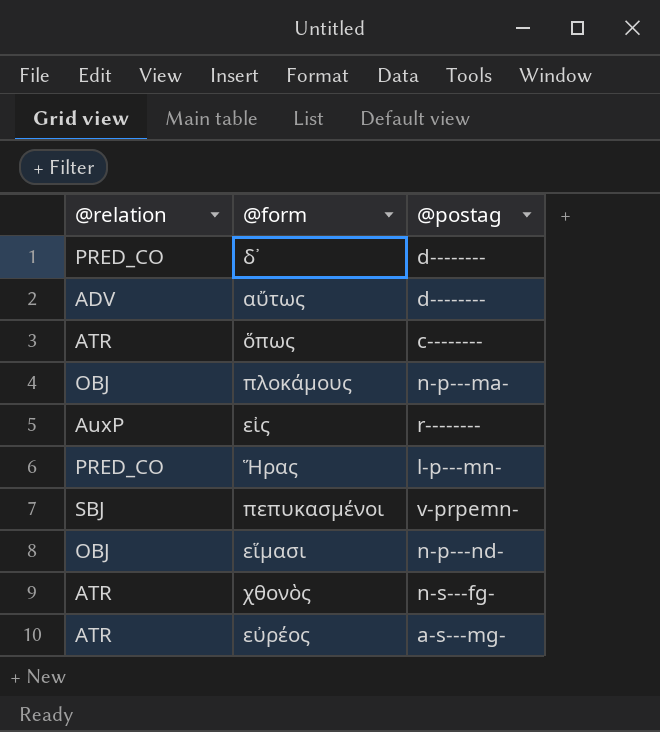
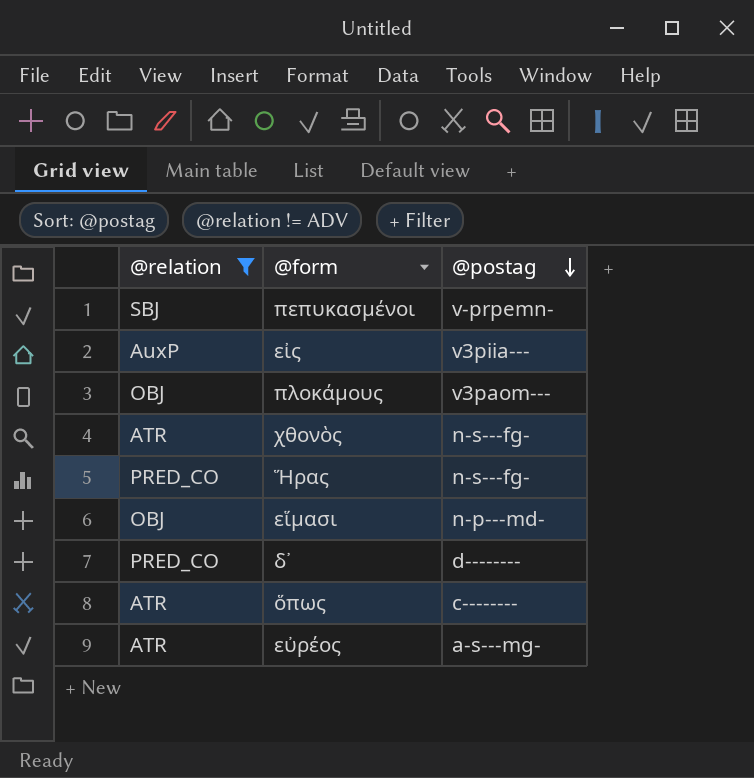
filter: none -> @relation != ADV
row order: none -> @postag descending
εἰς | @postag: r-------- -> v3piia---
πλοκάμους | @postag: n-p---ma- -> v3paom---
Ἥρας | @postag: l-p---mn- -> n-s---fg-
εἵμασι | @postag: n-p---nd- -> n-p---md-

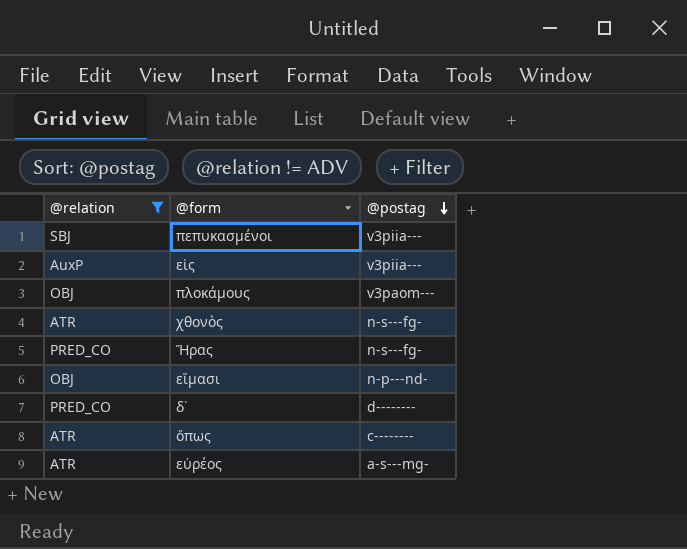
πεπυκασμένοι | @postag: v-prpemn- -> v3piia---
εἵμασι | @postag: n-p---md- -> n-p---nd-

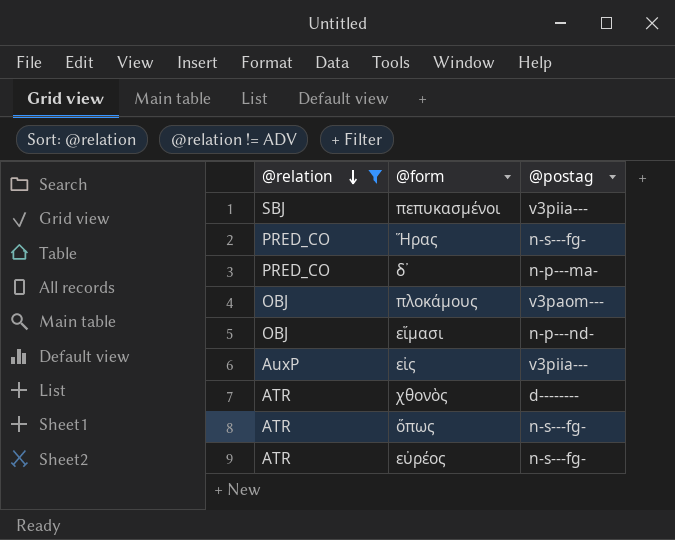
row order: @postag descending -> @relation descending
δ᾽ | @postag: d-------- -> n-p---ma-
χθονὸς | @postag: n-s---fg- -> d--------
ὅπως | @postag: c-------- -> n-s---fg-
εὐρέος | @postag: a-s---mg- -> n-s---fg-

